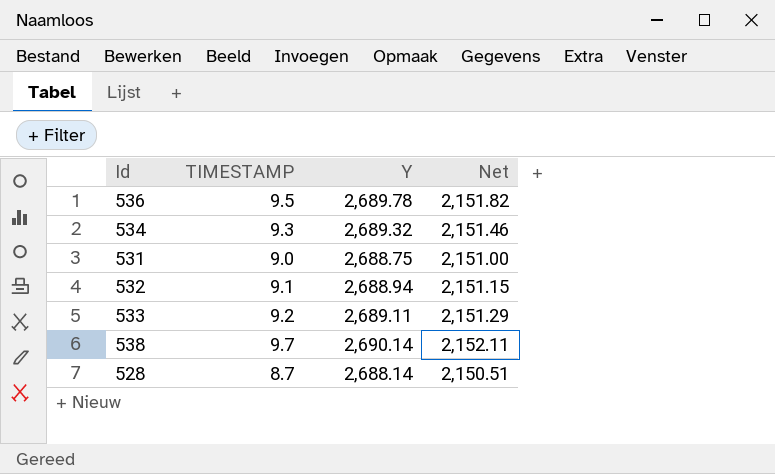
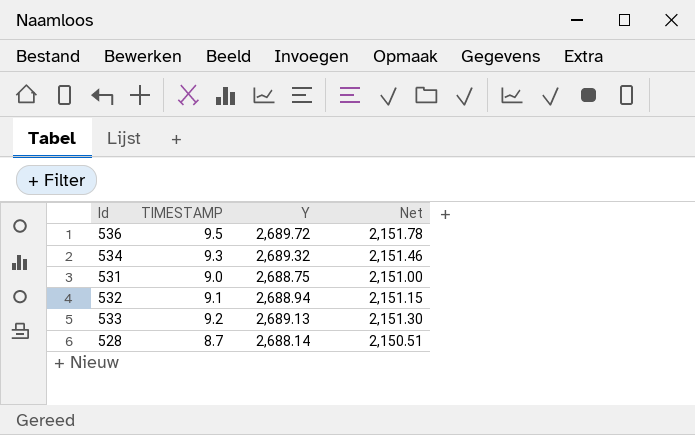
row 538: 9.7 | 2,690.14 | 2,152.11 -> none
536 | Y: 2,689.78 -> 2,689.72
536 | Net: 2,151.82 -> 2,151.78
533 | Y: 2,689.11 -> 2,689.13
533 | Net: 2,151.29 -> 2,151.30

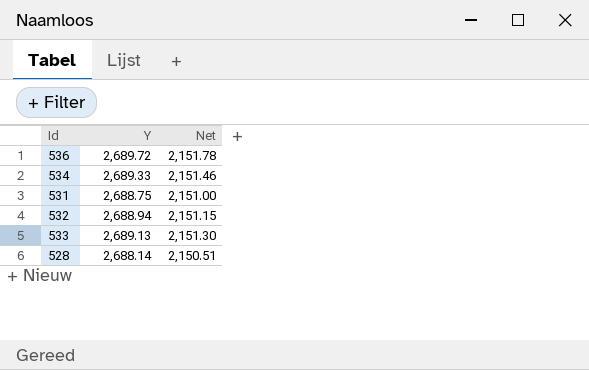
column TIMESTAMP | position: 2 -> none
534 | Y: 2,689.32 -> 2,689.33

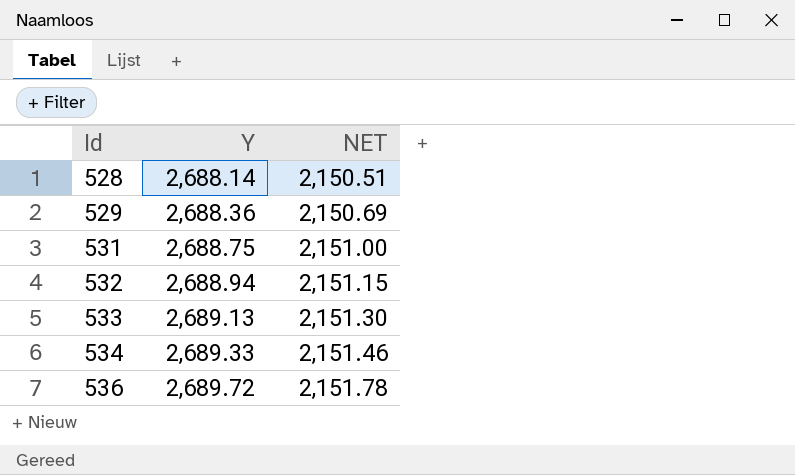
row order: none -> Id ascending
column name: Net -> NET
row 529: none -> 2,688.36 | 2,150.69

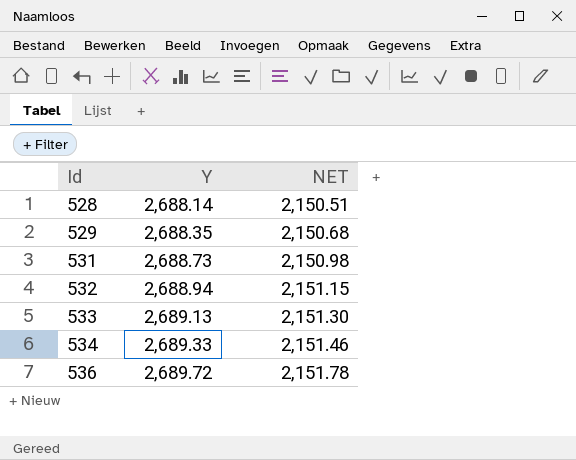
529 | Y: 2,688.36 -> 2,688.35
529 | NET: 2,150.69 -> 2,150.68
531 | Y: 2,688.75 -> 2,688.73
531 | NET: 2,151.00 -> 2,150.98

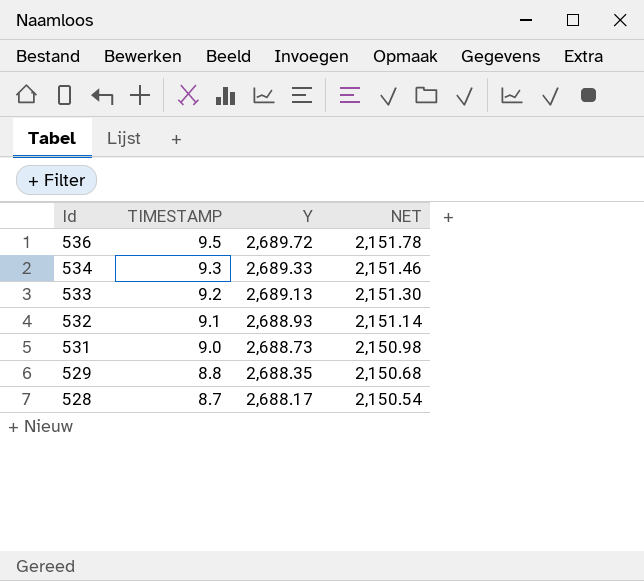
row order: Id ascending -> Id descending
column TIMESTAMP | position: none -> 2
532 | Y: 2,688.94 -> 2,688.93
532 | NET: 2,151.15 -> 2,151.14
528 | Y: 2,688.14 -> 2,688.17
528 | NET: 2,150.51 -> 2,150.54

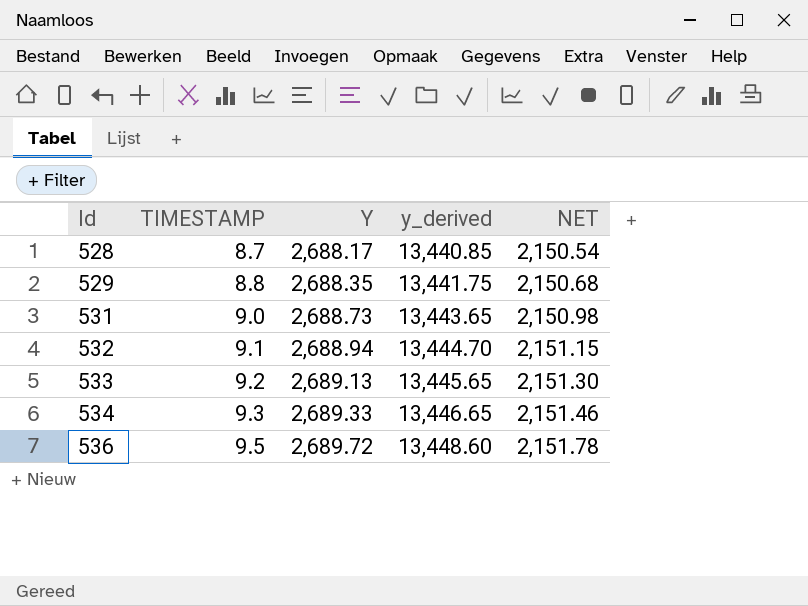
row order: Id descending -> Id ascending
column y_derived | formula: none -> [Y] * 5
532 | Y: 2,688.93 -> 2,688.94
532 | NET: 2,151.14 -> 2,151.15

